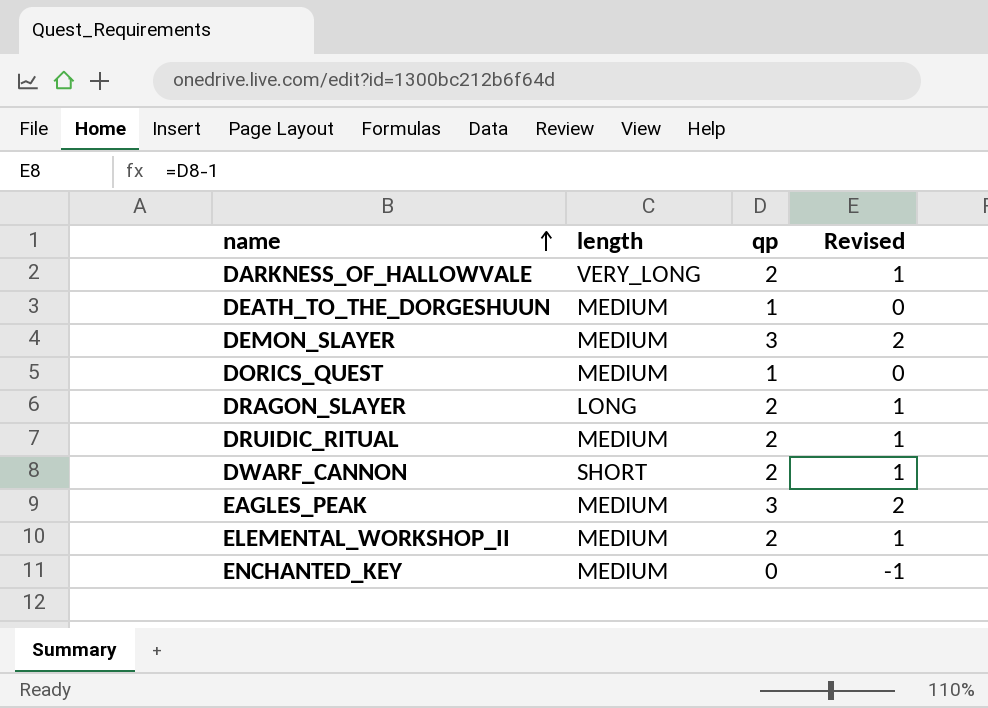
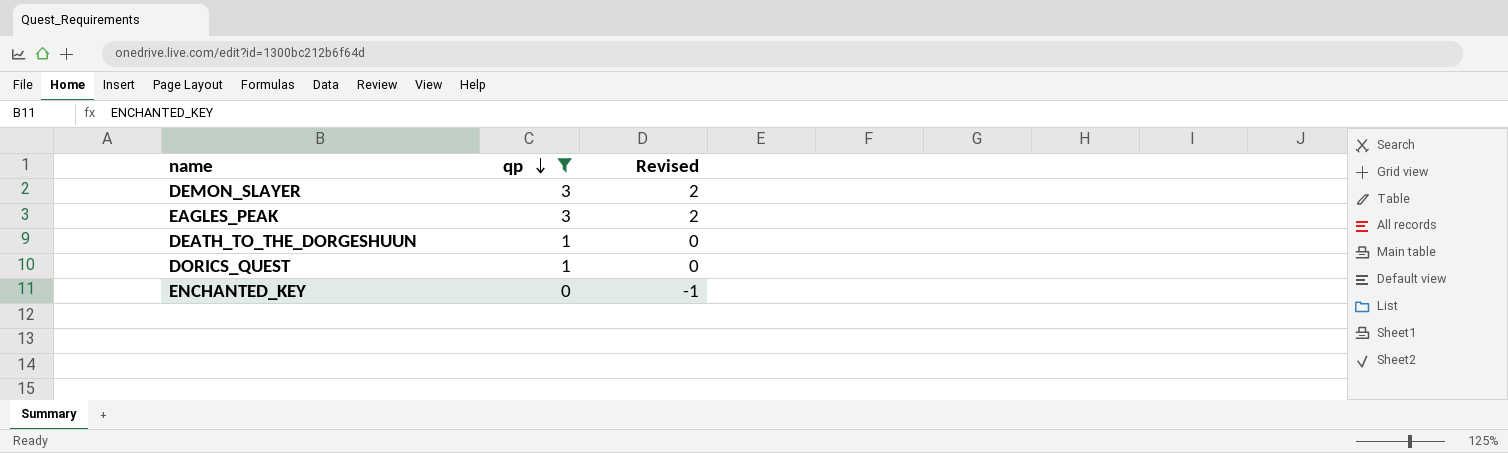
filter: none -> qp != 2
row order: name ascending -> qp descending
column length | position: 2 -> none

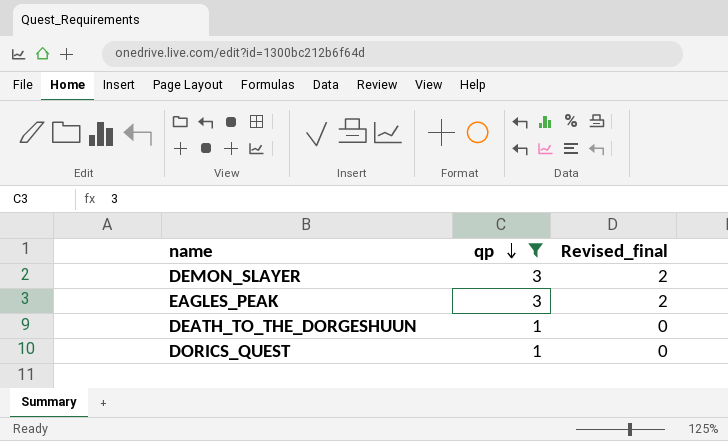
column name: Revised -> Revised_final
row ENCHANTED_KEY: 0 | -1 -> none

